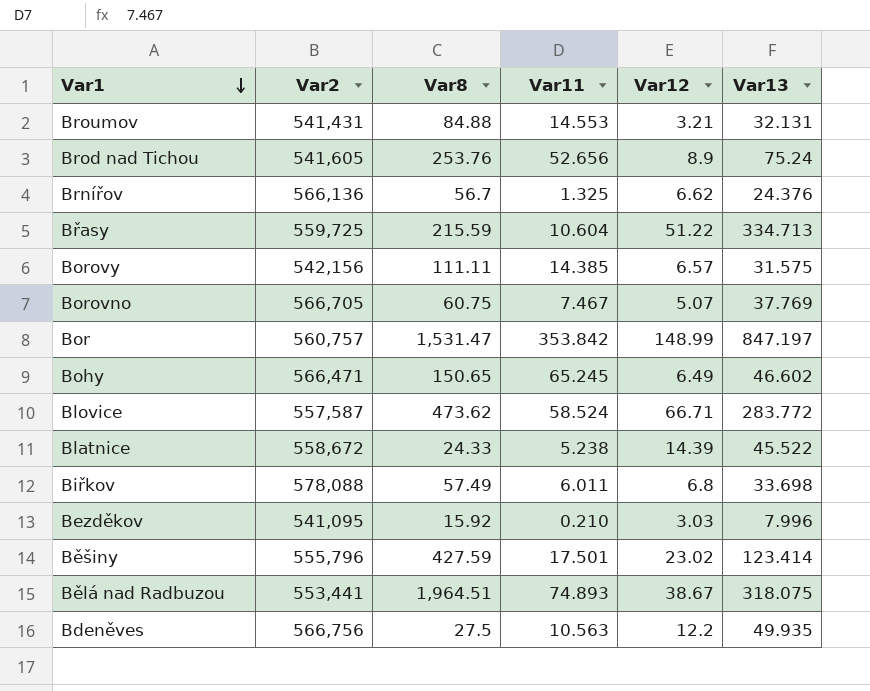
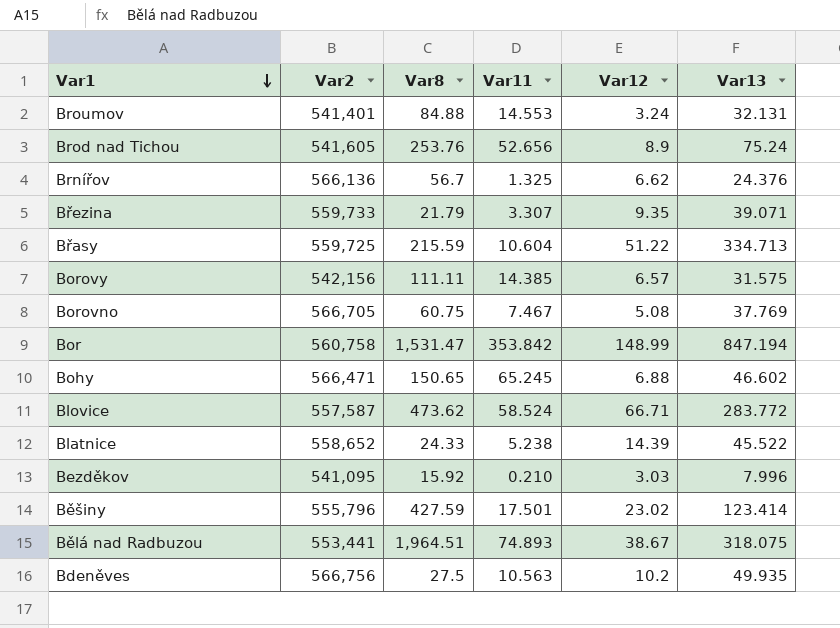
row Biřkov: 578,088 | 57.49 | 6.011 | 6.8 | 33.698 -> none
Broumov | Var2: 541,431 -> 541,401
Broumov | Var12: 3.21 -> 3.24
row Březina: none -> 559,733 | 21.79 | 3.307 | 9.35 | 39.071
Borovno | Var12: 5.07 -> 5.08
Bor | Var2: 560,757 -> 560,758
Bor | Var13: 847.197 -> 847.194
Bohy | Var12: 6.49 -> 6.88
Blatnice | Var2: 558,672 -> 558,652
Bdeněves | Var12: 12.2 -> 10.2

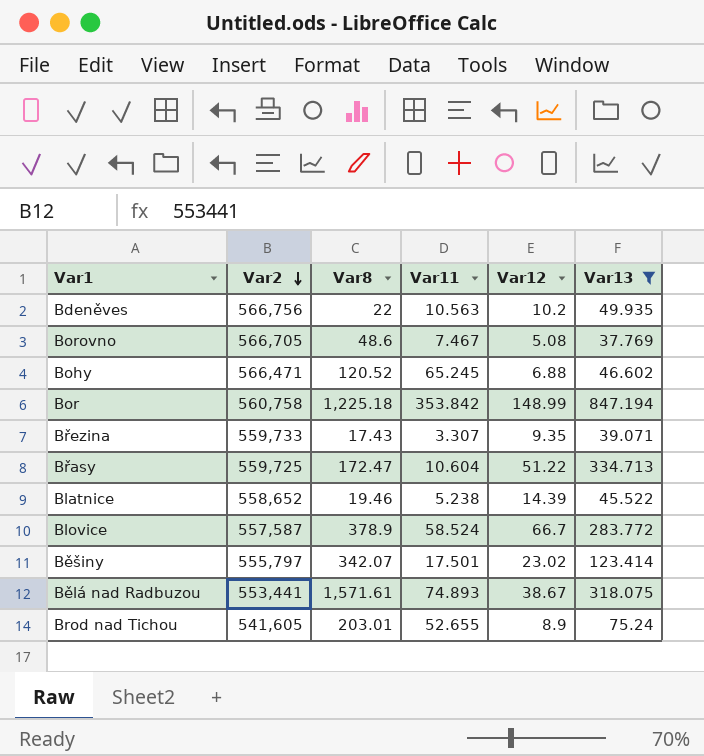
filter: none -> Var13 >= 37.769
row order: Var1 descending -> Var2 descending
Bdeněves | Var8: 27.5 -> 22
Borovno | Var8: 60.75 -> 48.6
Bohy | Var8: 150.65 -> 120.52
Bor | Var8: 1,531.47 -> 1,225.18
Březina | Var8: 21.79 -> 17.43
Břasy | Var8: 215.59 -> 172.47
Blatnice | Var8: 24.33 -> 19.46
Blovice | Var8: 473.62 -> 378.9
Blovice | Var12: 66.71 -> 66.7
Běšiny | Var2: 555,796 -> 555,797
Běšiny | Var8: 427.59 -> 342.07
Bělá nad Radbuzou | Var8: 1,964.51 -> 1,571.61
Brod nad Tichou | Var8: 253.76 -> 203.01
Brod nad Tichou | Var11: 52.656 -> 52.655

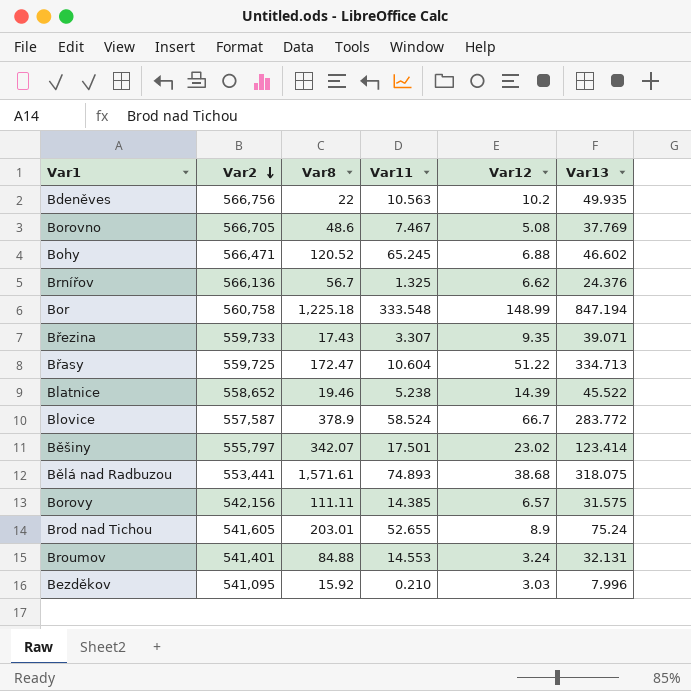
filter: Var13 >= 37.769 -> none
Bor | Var11: 353.842 -> 333.548
Bělá nad Radbuzou | Var12: 38.67 -> 38.68

